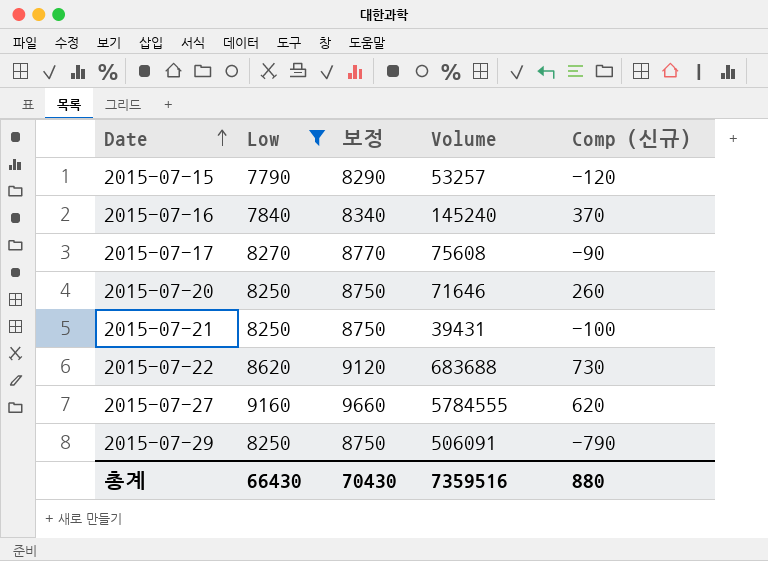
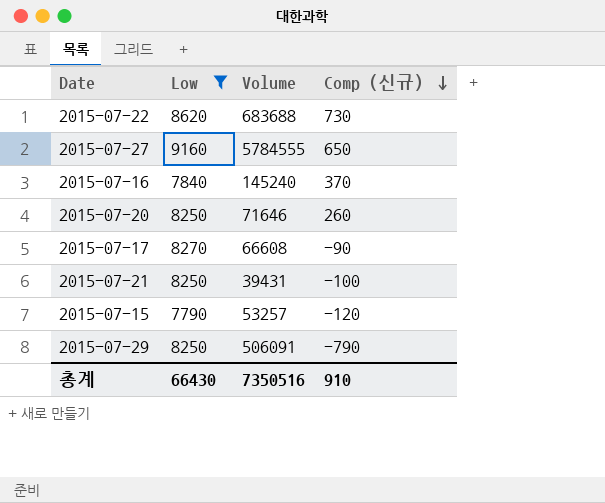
row order: Date ascending -> Comp (신규) descending
column 보정 | formula: [Low] + 500 -> none
2015-07-27 | Comp (신규): 620 -> 650
2015-07-17 | Volume: 75608 -> 66608
총계 | Volume: 7359516 -> 7350516
총계 | Comp (신규): 880 -> 910

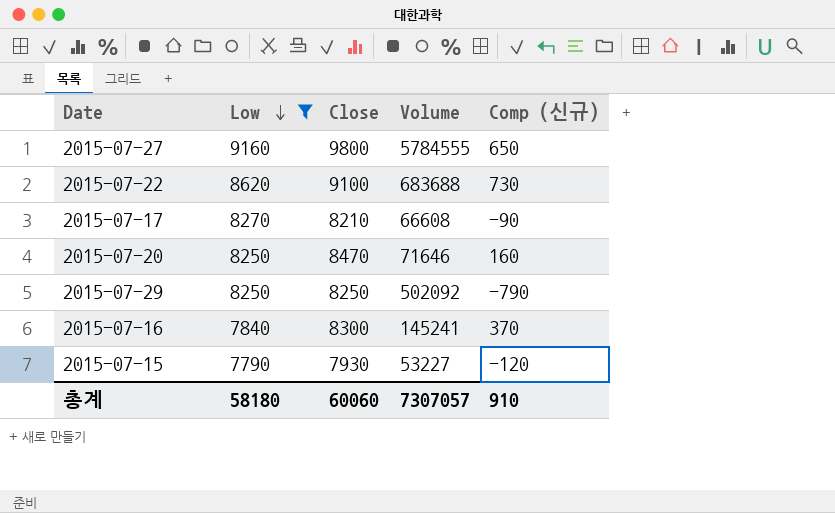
row order: Comp (신규) descending -> Low descending
column Close | position: none -> 3
row 2015-07-21: 8250 | 39431 | -100 -> none
2015-07-20 | Comp (신규): 260 -> 160
2015-07-29 | Volume: 506091 -> 502092
2015-07-16 | Volume: 145240 -> 145241
2015-07-15 | Volume: 53257 -> 53227
총계 | Low: 66430 -> 58180
총계 | Volume: 7350516 -> 7307057

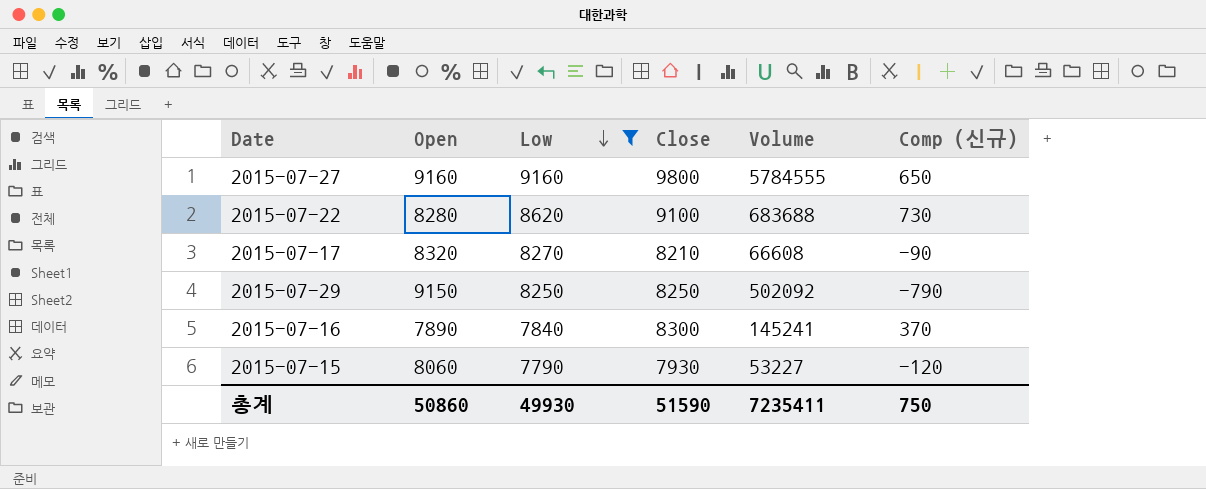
column Open | position: none -> 2
row 2015-07-20: 8250 | 8470 | 71646 | 160 -> none
총계 | Low: 58180 -> 49930
총계 | Close: 60060 -> 51590
총계 | Volume: 7307057 -> 7235411
총계 | Comp (신규): 910 -> 750

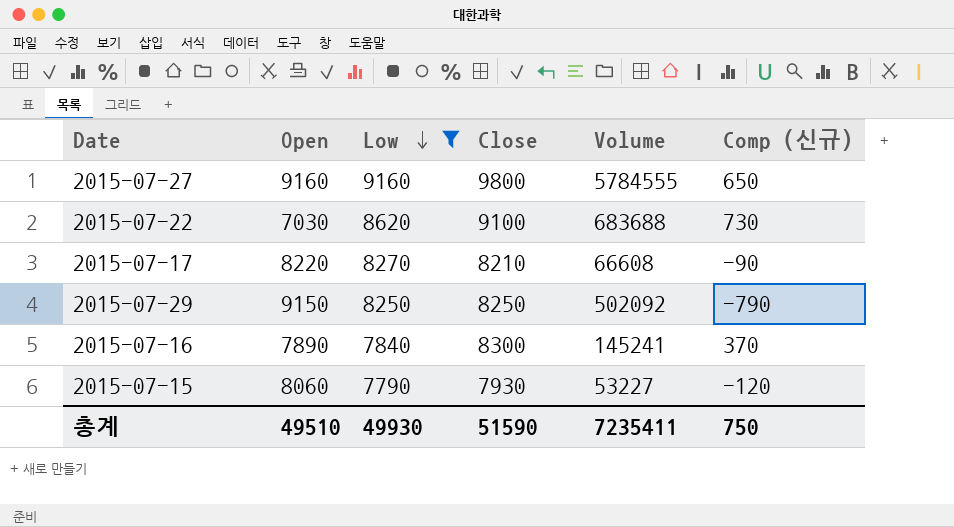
2015-07-22 | Open: 8280 -> 7030
2015-07-17 | Open: 8320 -> 8220
총계 | Open: 50860 -> 49510

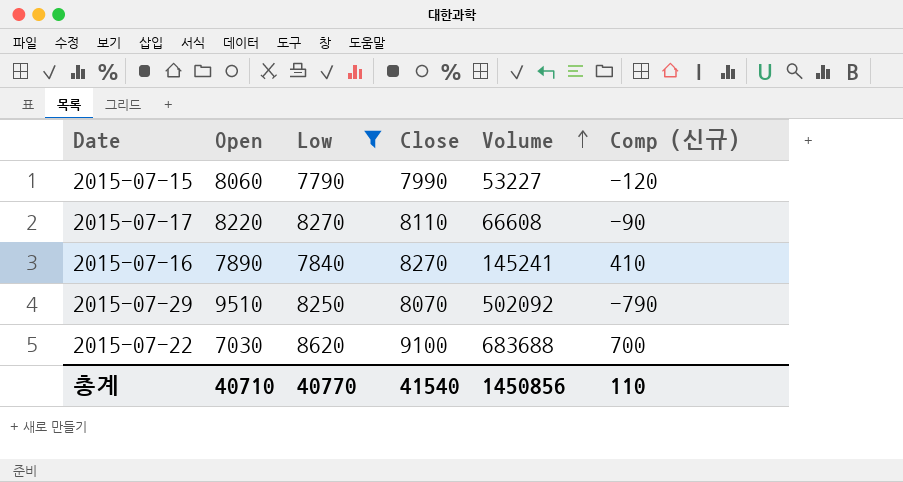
row order: Low descending -> Volume ascending
row 2015-07-27: 9160 | 9160 | 9800 | 5784555 | 650 -> none
2015-07-15 | Close: 7930 -> 7990
2015-07-17 | Close: 8210 -> 8110
2015-07-16 | Close: 8300 -> 8270
2015-07-16 | Comp (신규): 370 -> 410
2015-07-29 | Open: 9150 -> 9510
2015-07-29 | Close: 8250 -> 8070
2015-07-22 | Comp (신규): 730 -> 700
총계 | Open: 49510 -> 40710
총계 | Low: 49930 -> 40770
총계 | Close: 51590 -> 41540
총계 | Volume: 7235411 -> 1450856
총계 | Comp (신규): 750 -> 110

